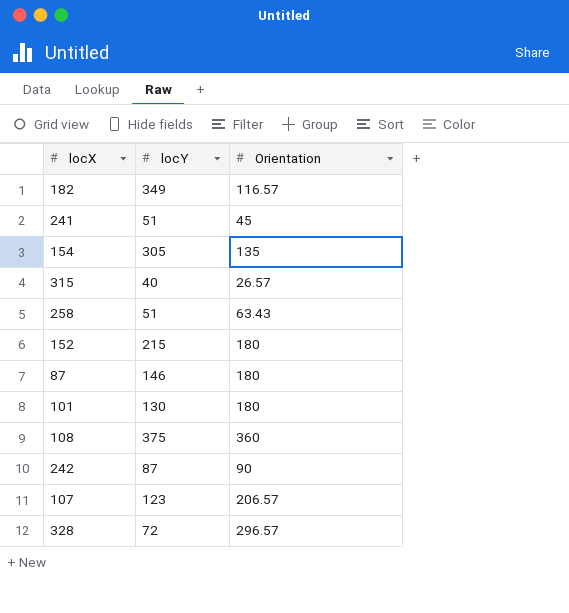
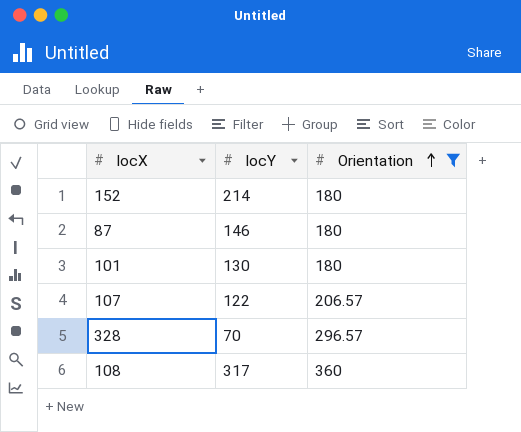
filter: none -> Orientation >= 180
row order: none -> Orientation ascending
152 | locY: 215 -> 214
107 | locY: 123 -> 122
328 | locY: 72 -> 70
108 | locY: 375 -> 317

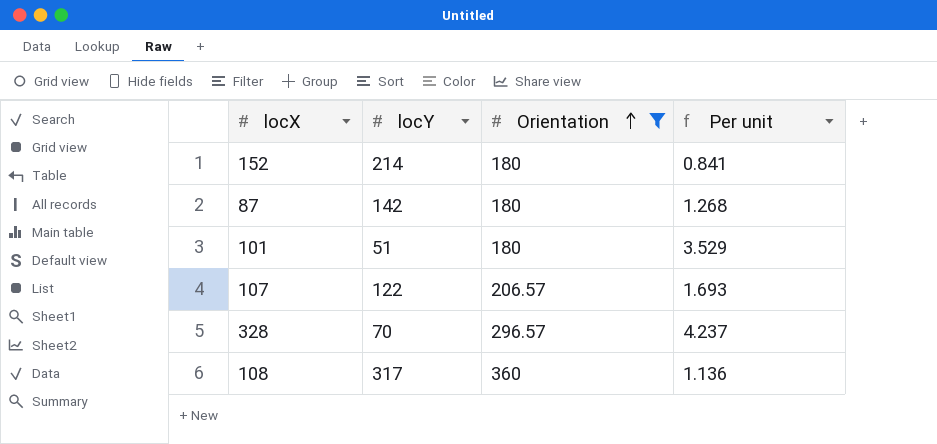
column Per unit | formula: none -> [Orientation] / [locY]
87 | locY: 146 -> 142
101 | locY: 130 -> 51

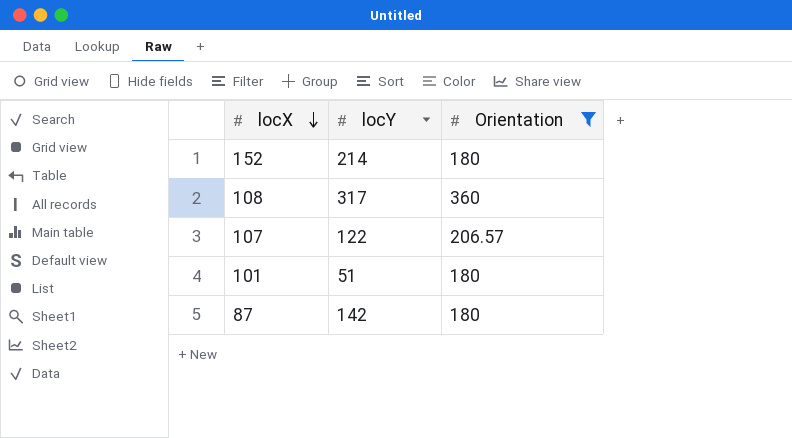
row order: Orientation ascending -> locX descending
column Per unit | formula: [Orientation] / [locY] -> none
row 328: 70 | 296.57 | 4.237 -> none

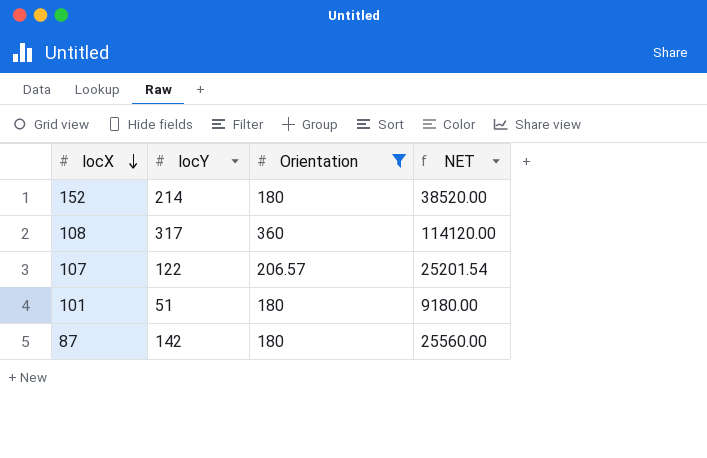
column NET | formula: none -> [locY] * [Orientation]

